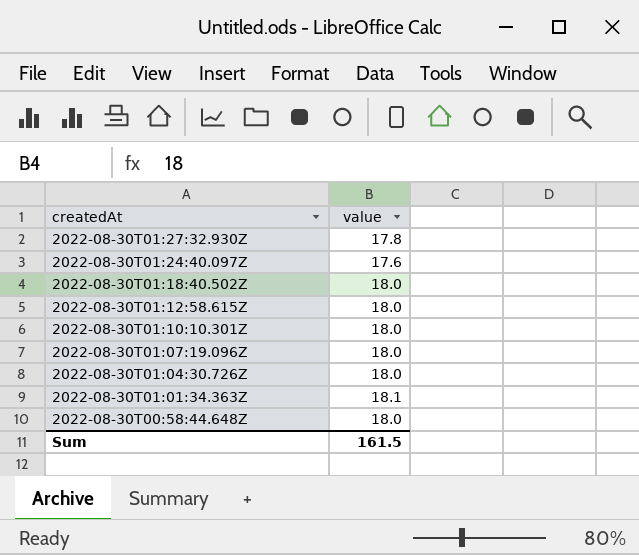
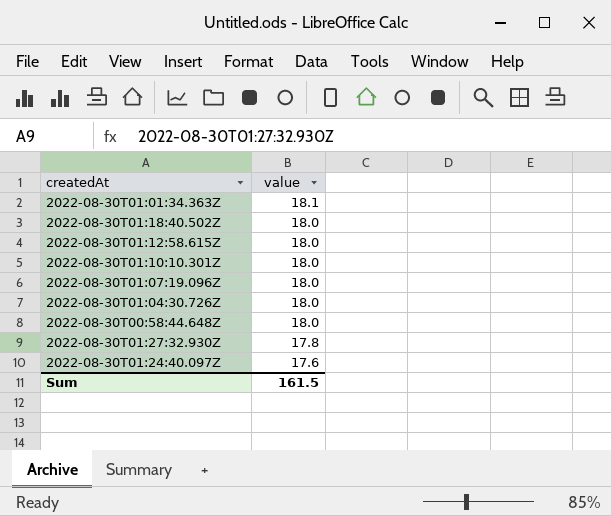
row order: createdAt descending -> value descending

